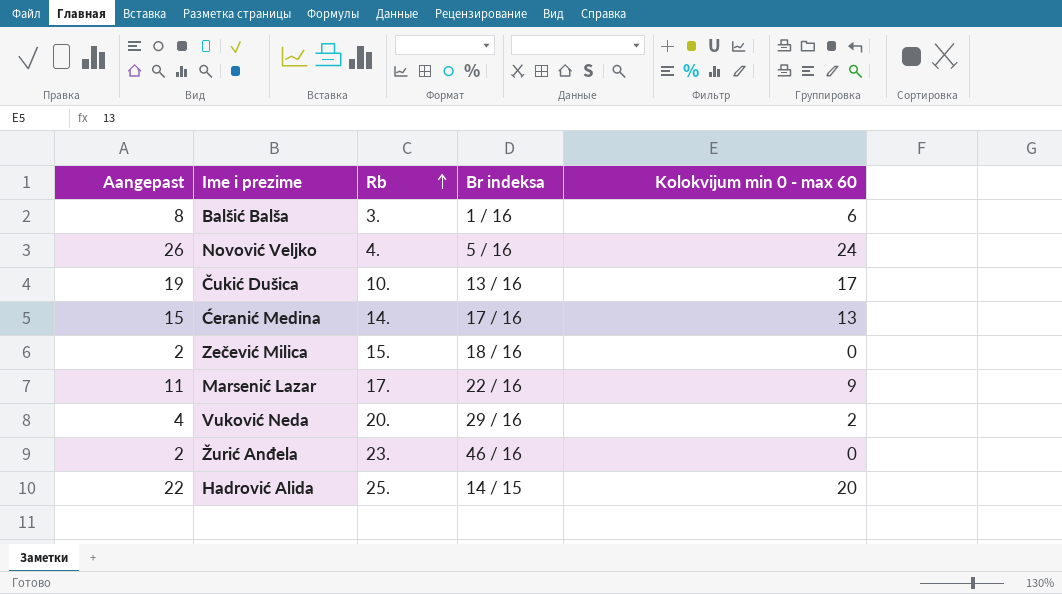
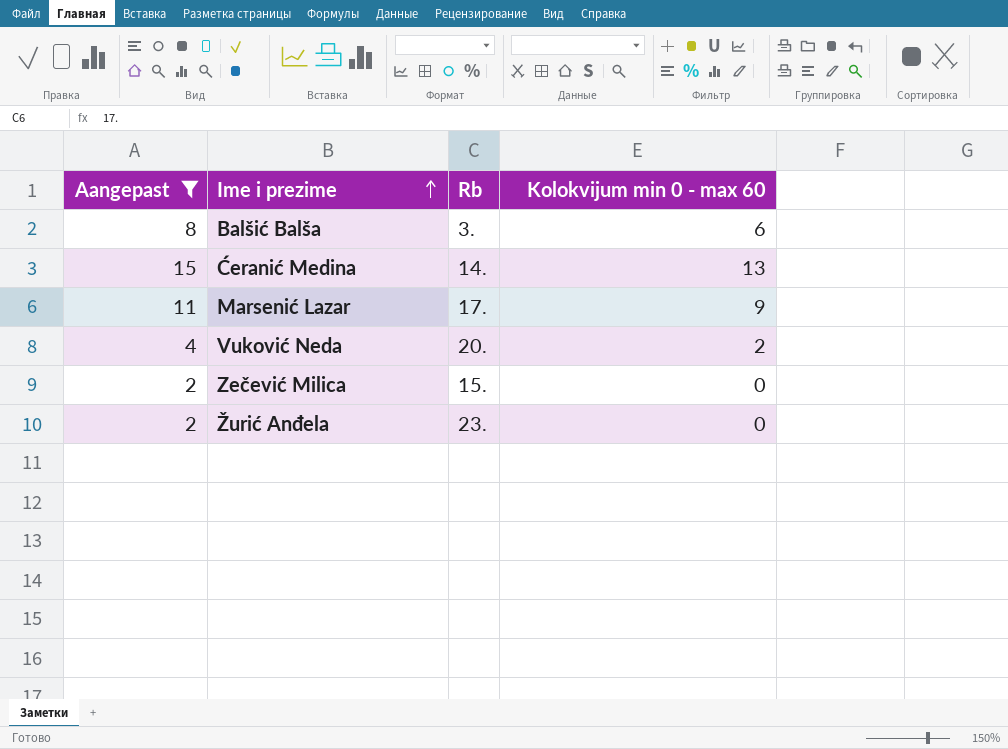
filter: none -> Aangepast <= 15
row order: Rb ascending -> Ime i prezime ascending
column Br indeksa | position: 4 -> none

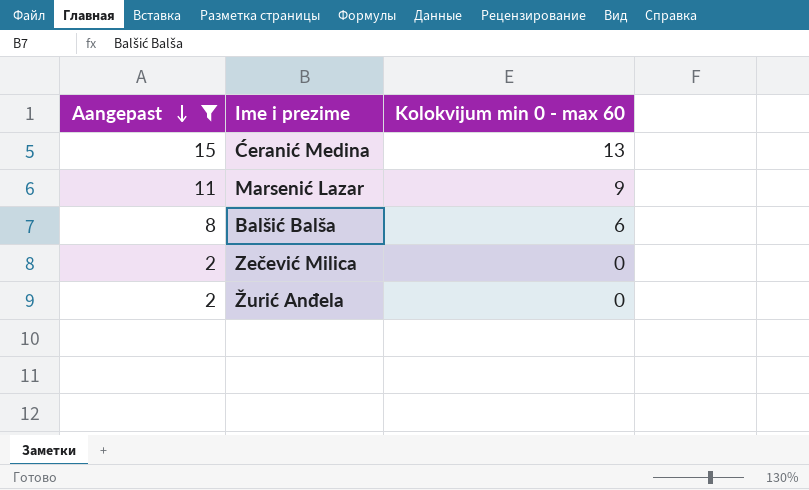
row order: Ime i prezime ascending -> Aangepast descending
column Rb | position: 3 -> none
row Vuković Neda: 4 | 20. | 2 -> none

